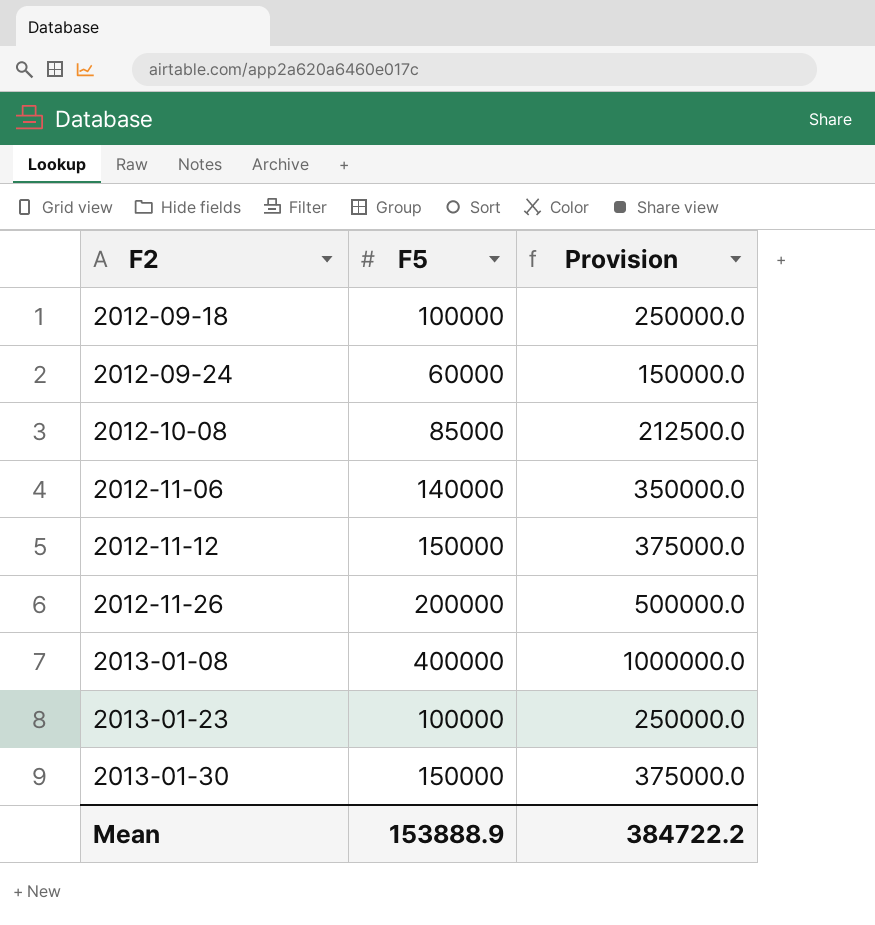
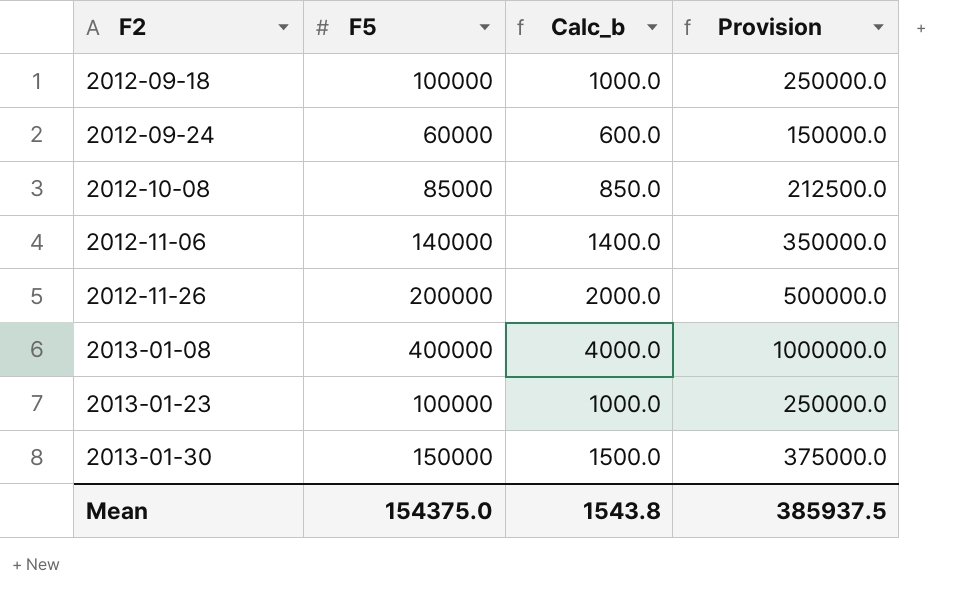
column Calc_b | formula: none -> [F5] * 0.01
row 2012-11-12: 150000 | 375000.0 -> none
Mean | F5: 153888.9 -> 154375.0
Mean | Provision: 384722.2 -> 385937.5

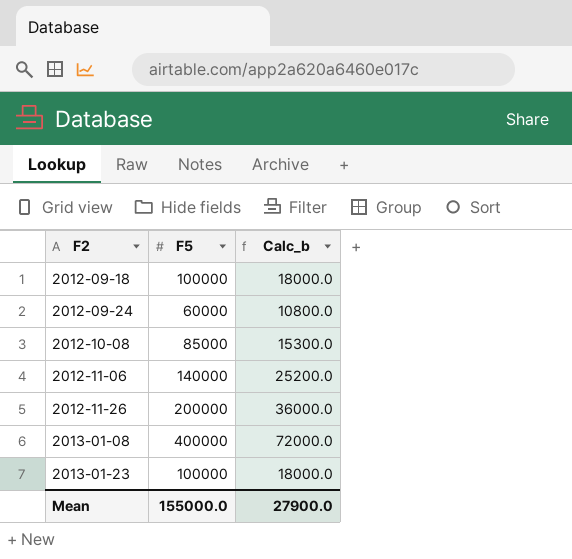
column Provision | formula: [F5] * 2.5 -> none
column Calc_b | formula: [F5] * 0.01 -> [F5] * 0.18
row 2013-01-30: 150000 | 1500.0 | 375000.0 -> none
Mean | F5: 154375.0 -> 155000.0
Mean | Calc_b: 1543.8 -> 27900.0

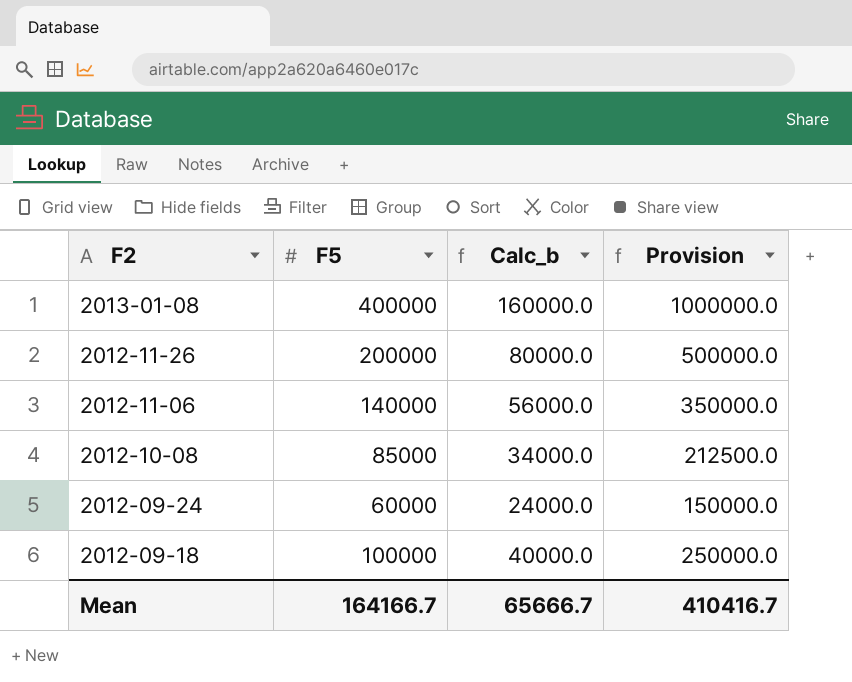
row order: F2 ascending -> F2 descending
column Calc_b | formula: [F5] * 0.18 -> [F5] * 0.4
column Provision | formula: none -> [F5] * 2.5
row 2013-01-23: 100000 | 18000.0 -> none
Mean | F5: 155000.0 -> 164166.7
Mean | Calc_b: 27900.0 -> 65666.7

